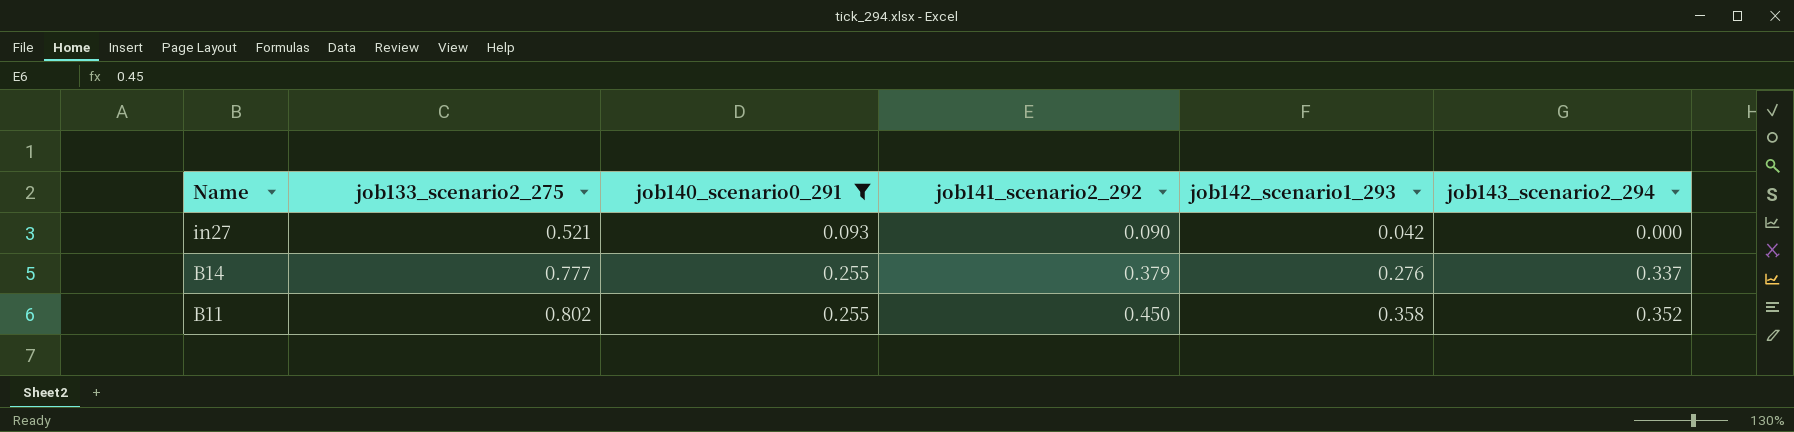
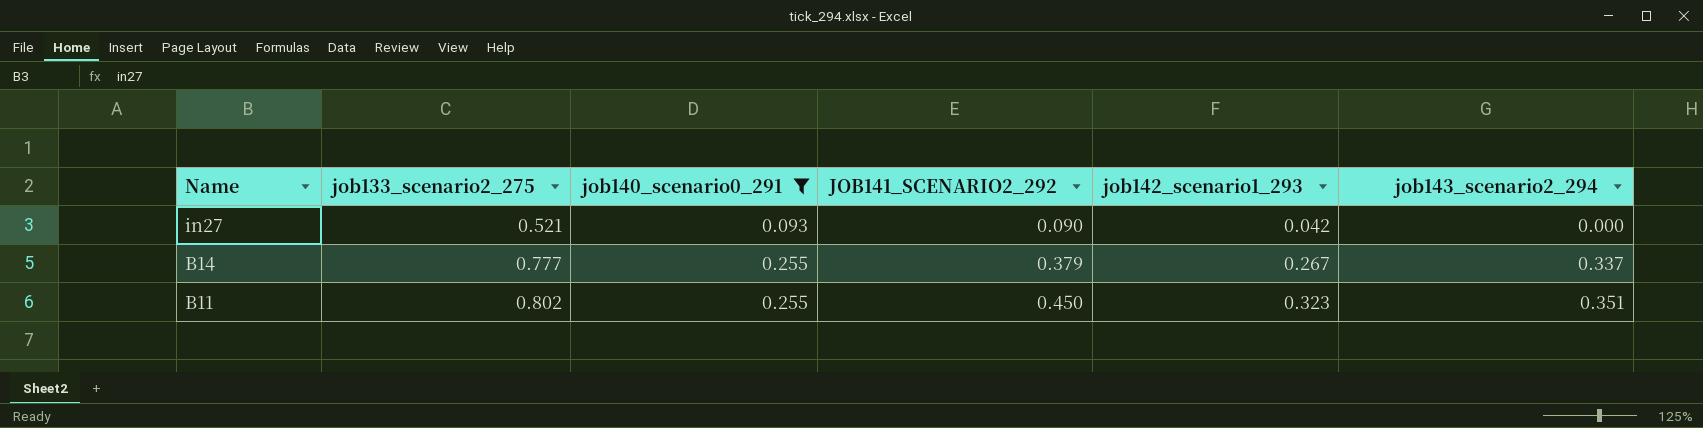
column name: job141_scenario2_292 -> JOB141_SCENARIO2_292
B14 | job142_scenario1_293: 0.276 -> 0.267
B11 | job142_scenario1_293: 0.358 -> 0.323
B11 | job143_scenario2_294: 0.352 -> 0.351

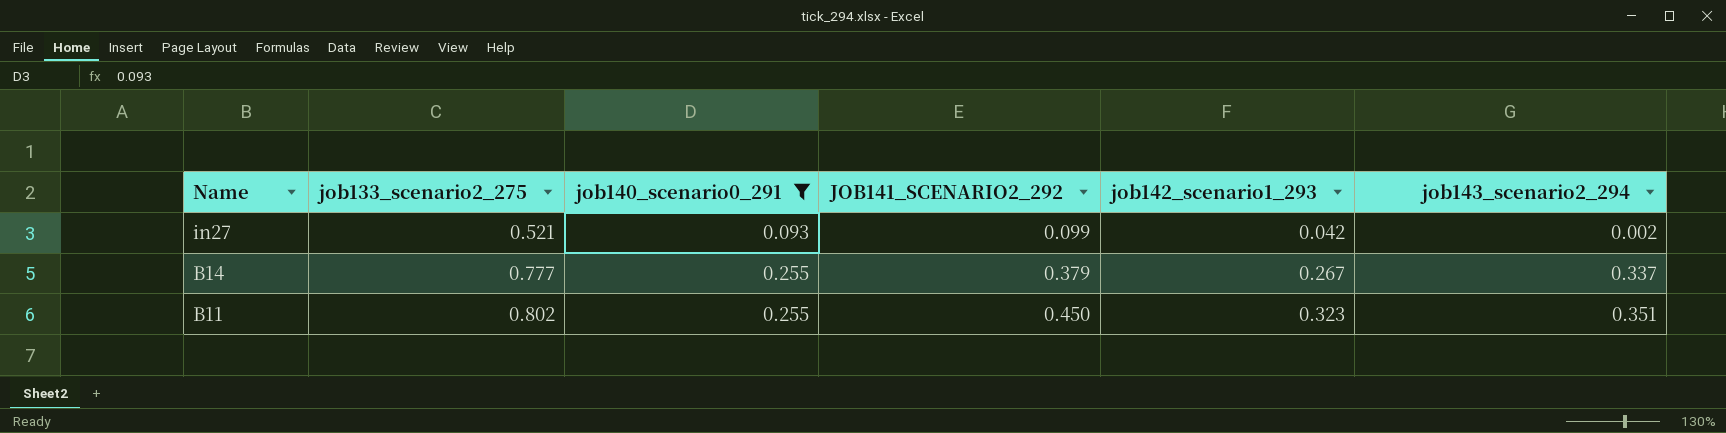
in27 | JOB141_SCENARIO2_292: 0.090 -> 0.099
in27 | job143_scenario2_294: 0.000 -> 0.002

